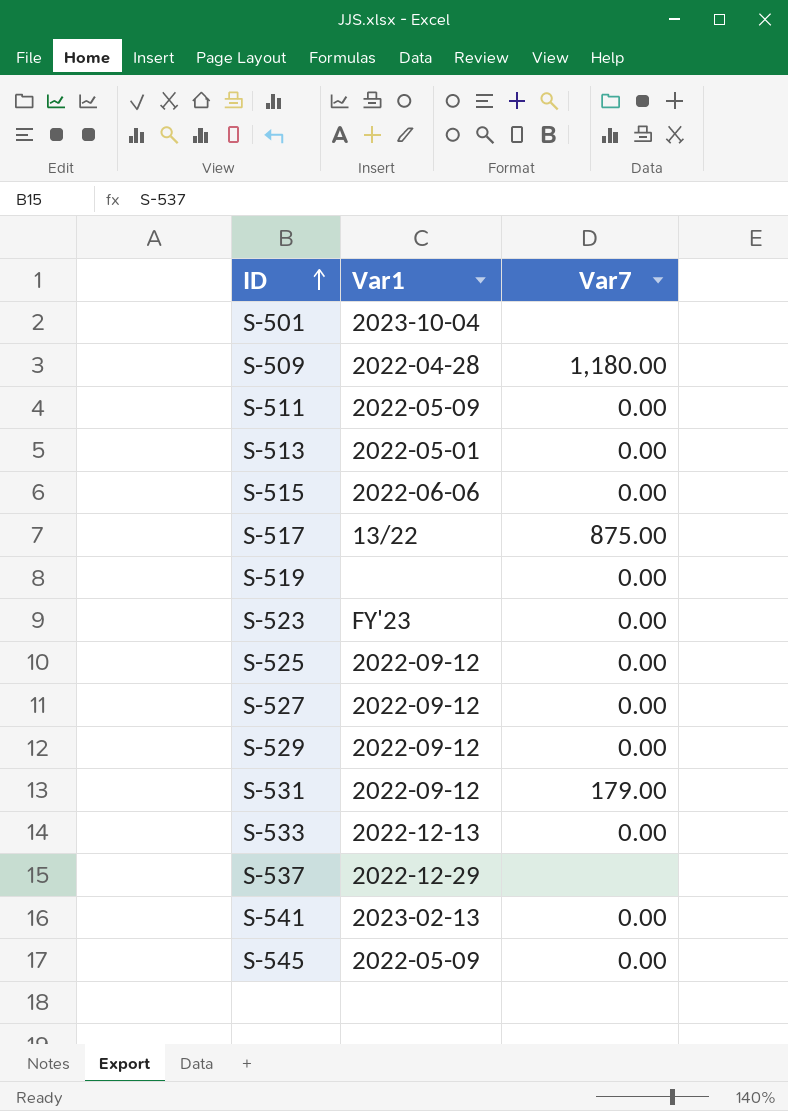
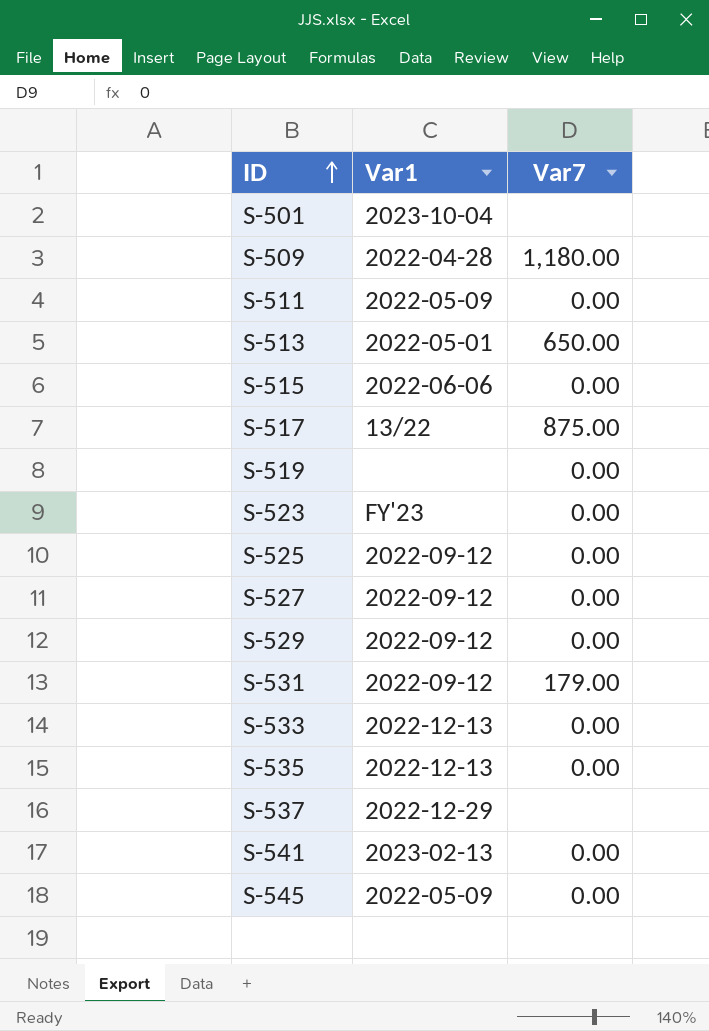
S-513 | Var7: 0.00 -> 650.00
row S-535: none -> 2022-12-13 | 0.00

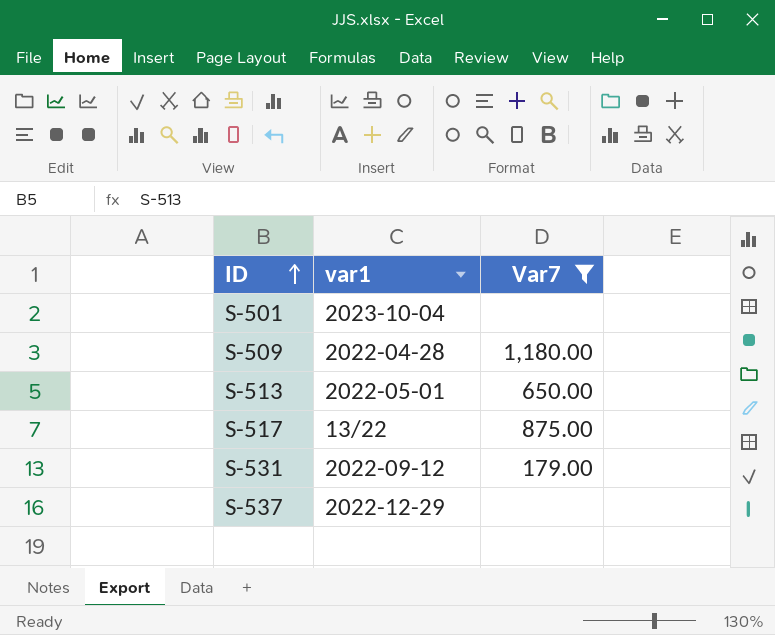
filter: none -> Var7 != 0.00
column name: Var1 -> var1

